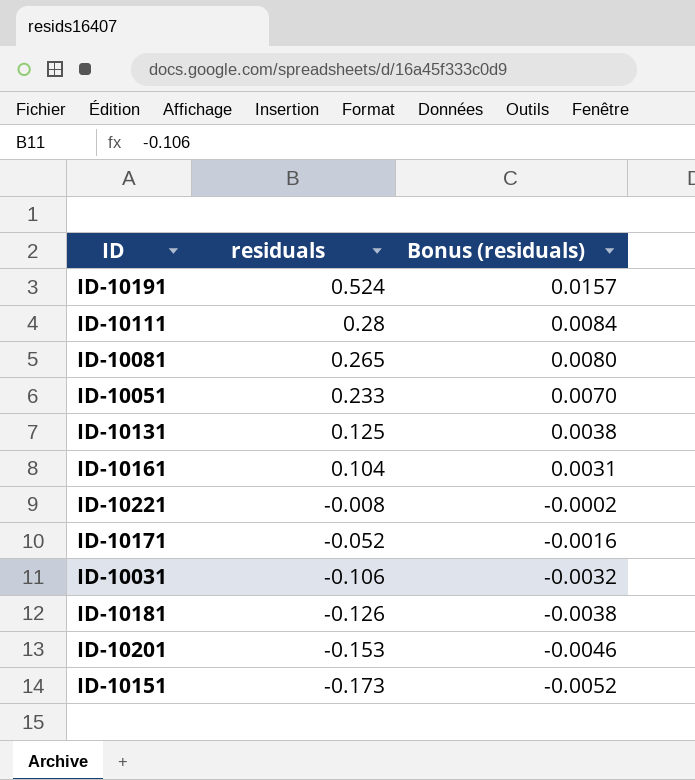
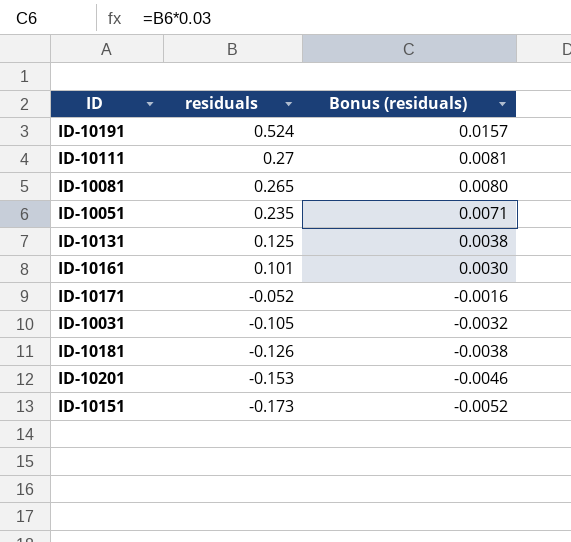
row ID-10221: -0.008 | -0.0002 -> none
ID-10111 | residuals: 0.28 -> 0.27
ID-10111 | Bonus (residuals): 0.0084 -> 0.0081
ID-10051 | residuals: 0.233 -> 0.235
ID-10051 | Bonus (residuals): 0.0070 -> 0.0071
ID-10161 | residuals: 0.104 -> 0.101
ID-10161 | Bonus (residuals): 0.0031 -> 0.0030
ID-10031 | residuals: -0.106 -> -0.105

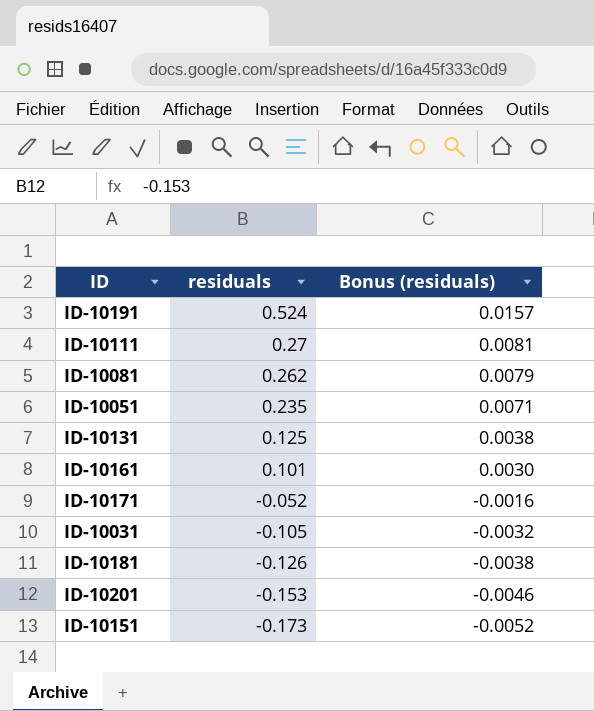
ID-10081 | residuals: 0.265 -> 0.262
ID-10081 | Bonus (residuals): 0.0080 -> 0.0079

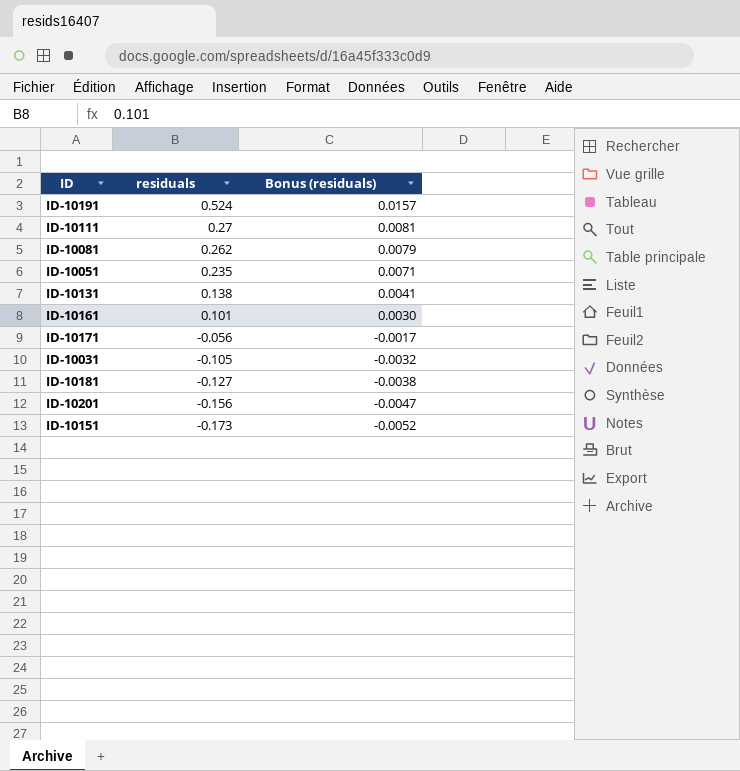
ID-10131 | residuals: 0.125 -> 0.138
ID-10131 | Bonus (residuals): 0.0038 -> 0.0041
ID-10171 | residuals: -0.052 -> -0.056
ID-10171 | Bonus (residuals): -0.0016 -> -0.0017
ID-10181 | residuals: -0.126 -> -0.127
ID-10201 | residuals: -0.153 -> -0.156
ID-10201 | Bonus (residuals): -0.0046 -> -0.0047

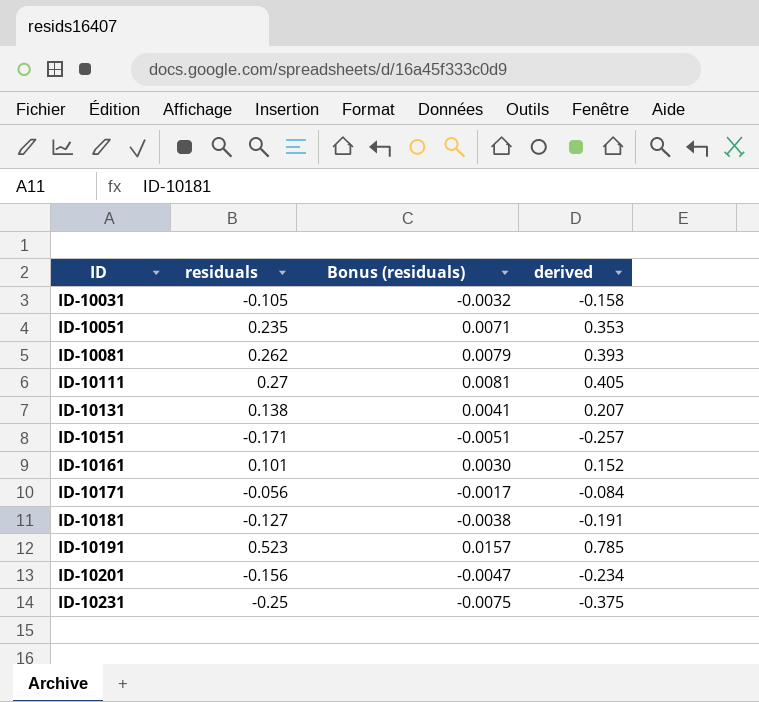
row order: residuals descending -> ID ascending
column derived | formula: none -> [residuals] * 1.5
ID-10151 | residuals: -0.173 -> -0.171
ID-10151 | Bonus (residuals): -0.0052 -> -0.0051
ID-10191 | residuals: 0.524 -> 0.523
row ID-10231: none -> -0.25 | -0.0075 | -0.375

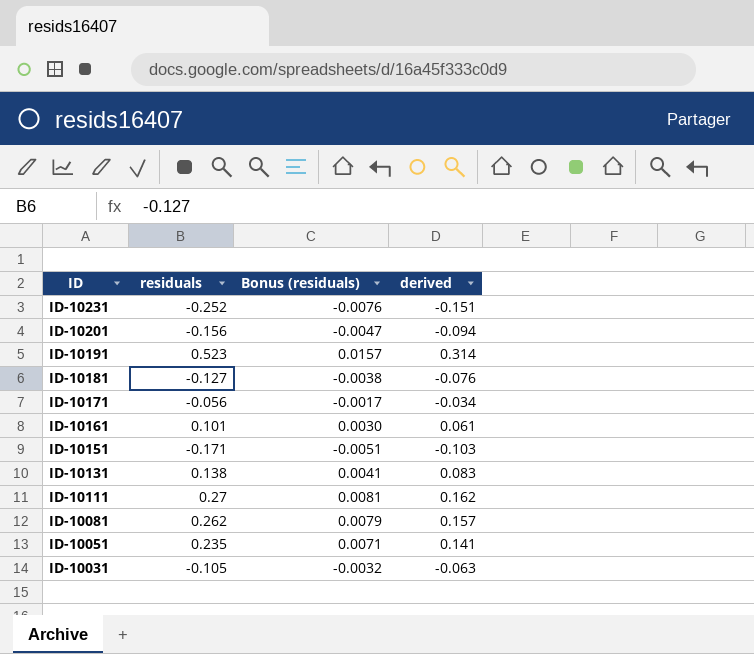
row order: ID ascending -> ID descending
column derived | formula: [residuals] * 1.5 -> [residuals] * 0.6
ID-10231 | residuals: -0.25 -> -0.252
ID-10231 | Bonus (residuals): -0.0075 -> -0.0076

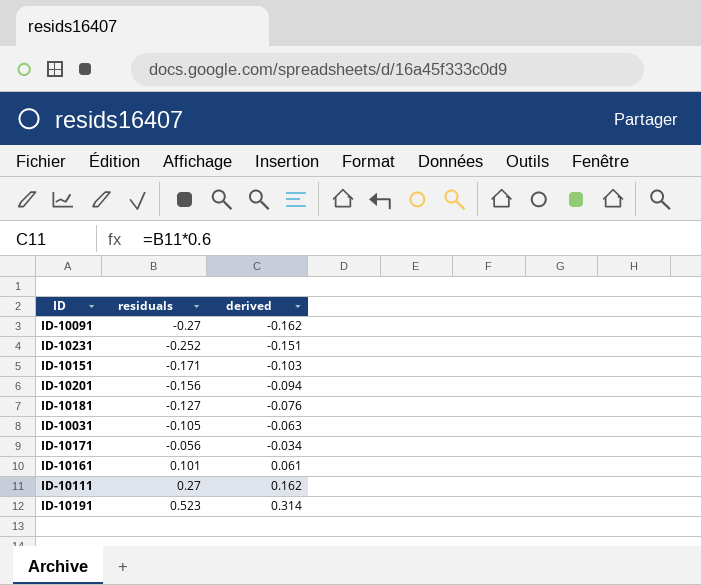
row order: ID descending -> residuals ascending
column Bonus (residuals) | formula: [residuals] * 0.03 -> none
row ID-10131: 0.138 | 0.0041 | 0.083 -> none
row ID-10081: 0.262 | 0.0079 | 0.157 -> none
row ID-10051: 0.235 | 0.0071 | 0.141 -> none
row ID-10091: none -> -0.27 | -0.162

